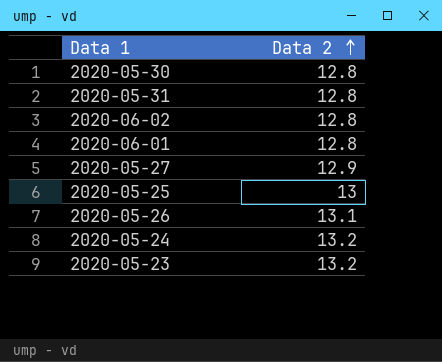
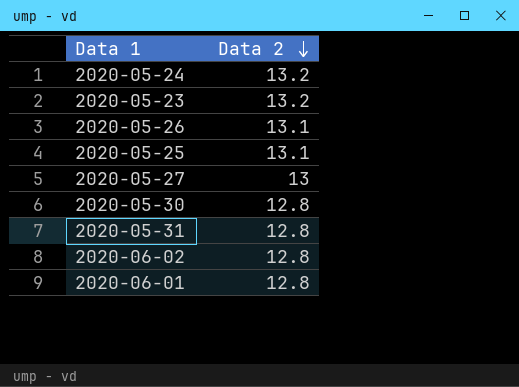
row order: Data 2 ascending -> Data 2 descending
2020-05-25 | Data 2: 13 -> 13.1
2020-05-27 | Data 2: 12.9 -> 13

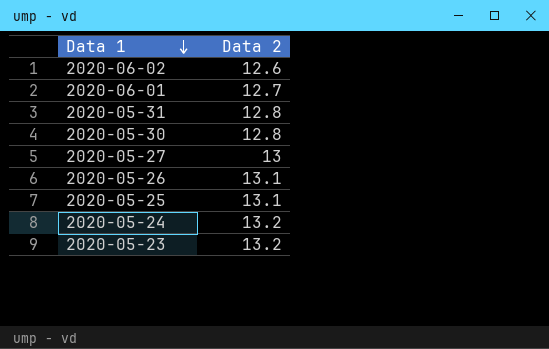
row order: Data 2 descending -> Data 1 descending
2020-06-02 | Data 2: 12.8 -> 12.6
2020-06-01 | Data 2: 12.8 -> 12.7

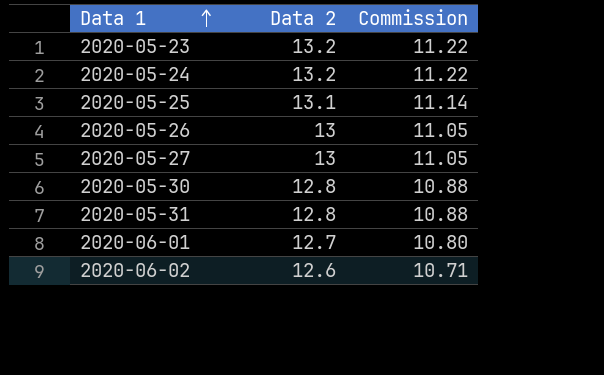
row order: Data 1 descending -> Data 1 ascending
column Commission | formula: none -> [Data 2] * 0.85
2020-05-26 | Data 2: 13.1 -> 13

